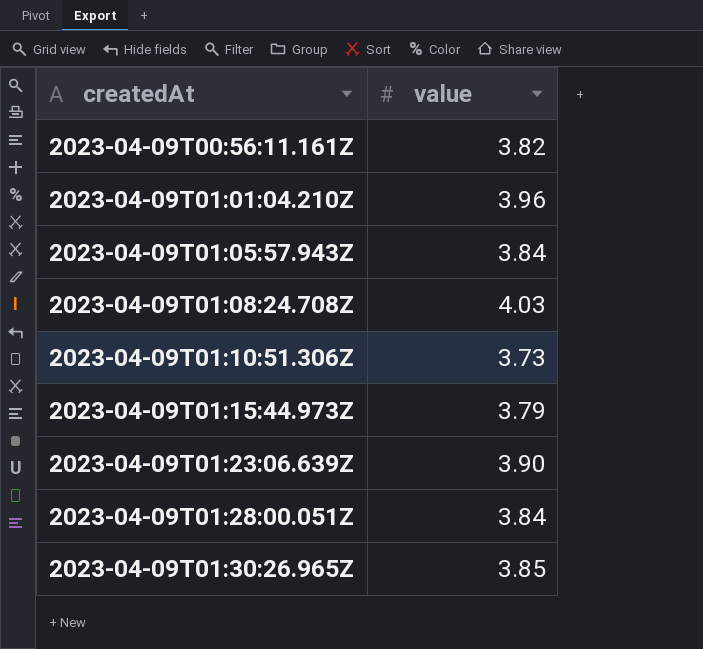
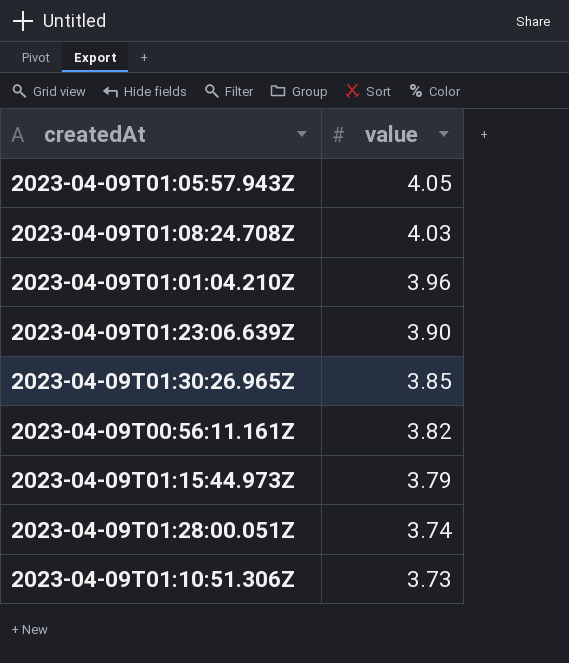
row order: createdAt ascending -> value descending
2023-04-09T01:05:57.943Z | value: 3.84 -> 4.05
2023-04-09T01:28:00.051Z | value: 3.84 -> 3.74

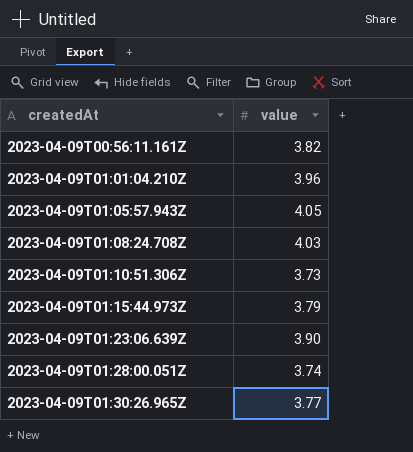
row order: value descending -> createdAt ascending
2023-04-09T01:30:26.965Z | value: 3.85 -> 3.77

